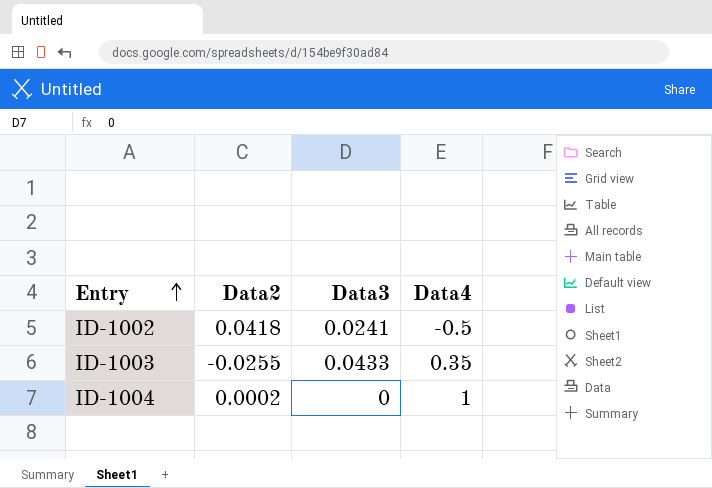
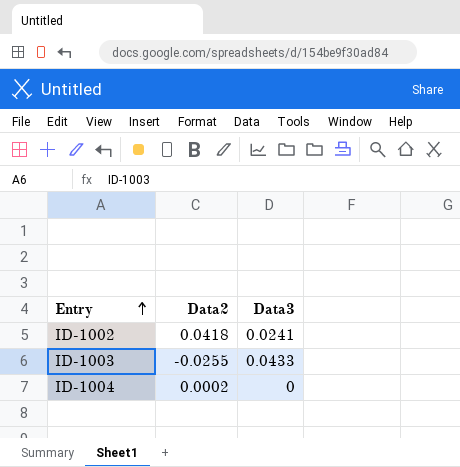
column Data4 | position: 4 -> none

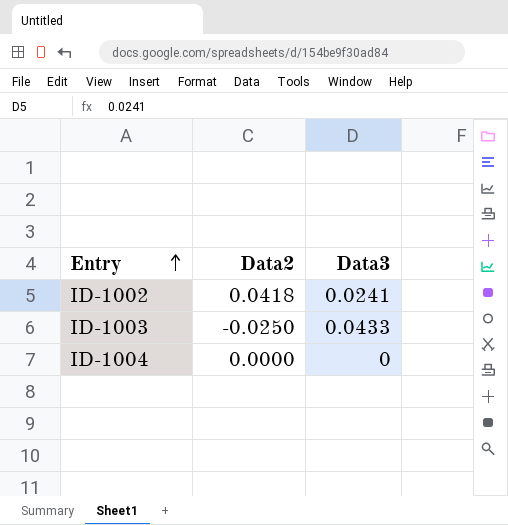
ID-1003 | Data2: -0.0255 -> -0.0250
ID-1004 | Data2: 0.0002 -> 0.0000

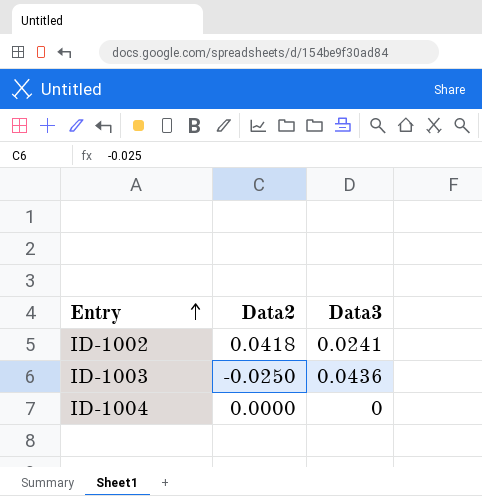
ID-1003 | Data3: 0.0433 -> 0.0436

